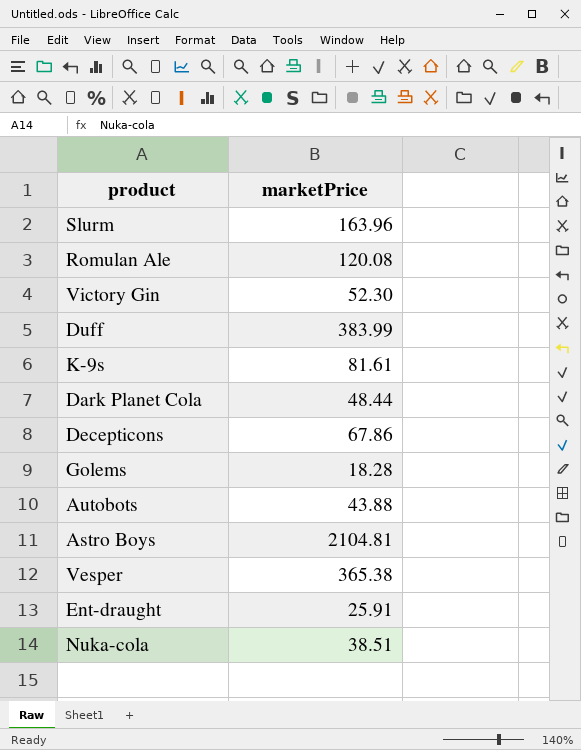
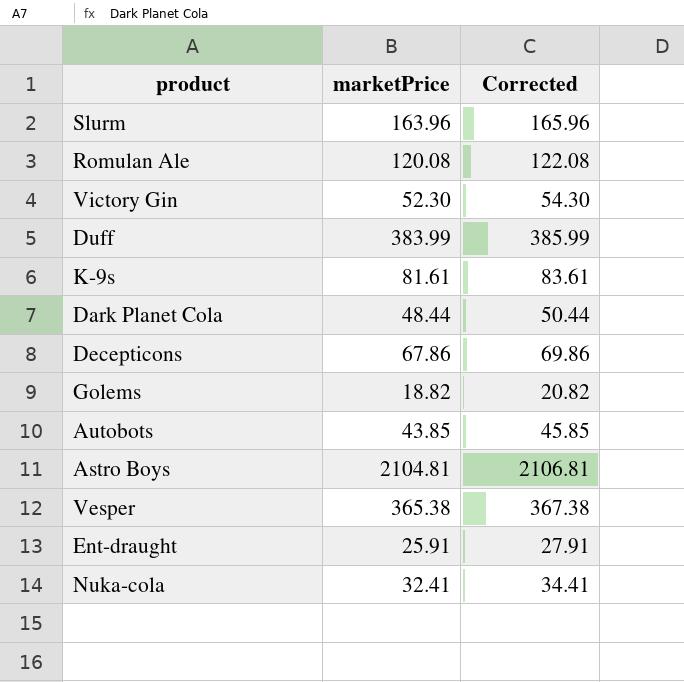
column Corrected | formula: none -> [marketPrice] + 2
Golems | marketPrice: 18.28 -> 18.82
Autobots | marketPrice: 43.88 -> 43.85
Nuka-cola | marketPrice: 38.51 -> 32.41

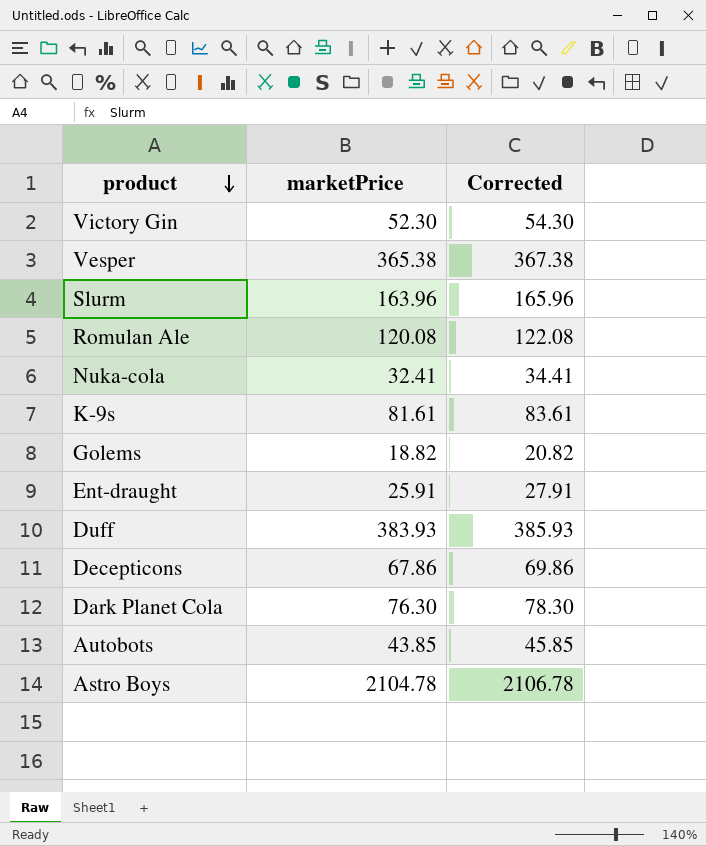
row order: none -> product descending
Duff | marketPrice: 383.99 -> 383.93
Duff | Corrected: 385.99 -> 385.93
Dark Planet Cola | marketPrice: 48.44 -> 76.30
Dark Planet Cola | Corrected: 50.44 -> 78.30
Astro Boys | marketPrice: 2104.81 -> 2104.78
Astro Boys | Corrected: 2106.81 -> 2106.78

